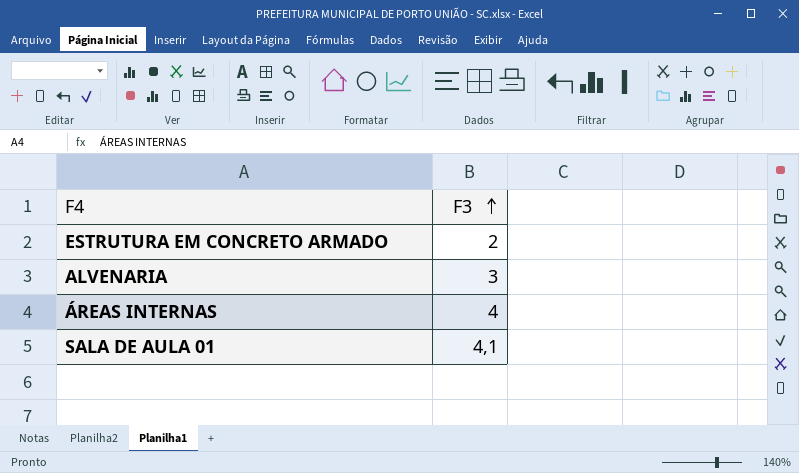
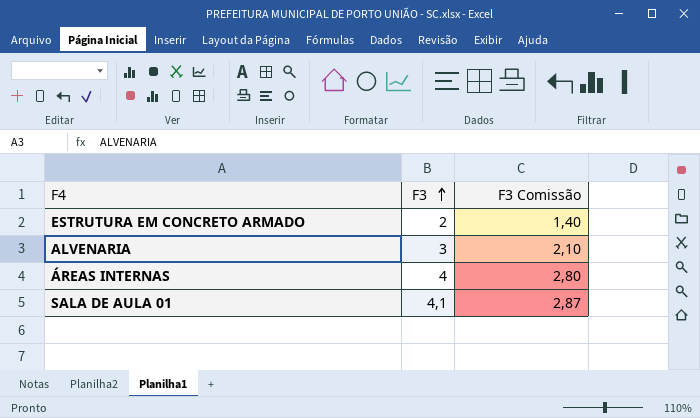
column F3 Comissão | formula: none -> [F3] * 0,7

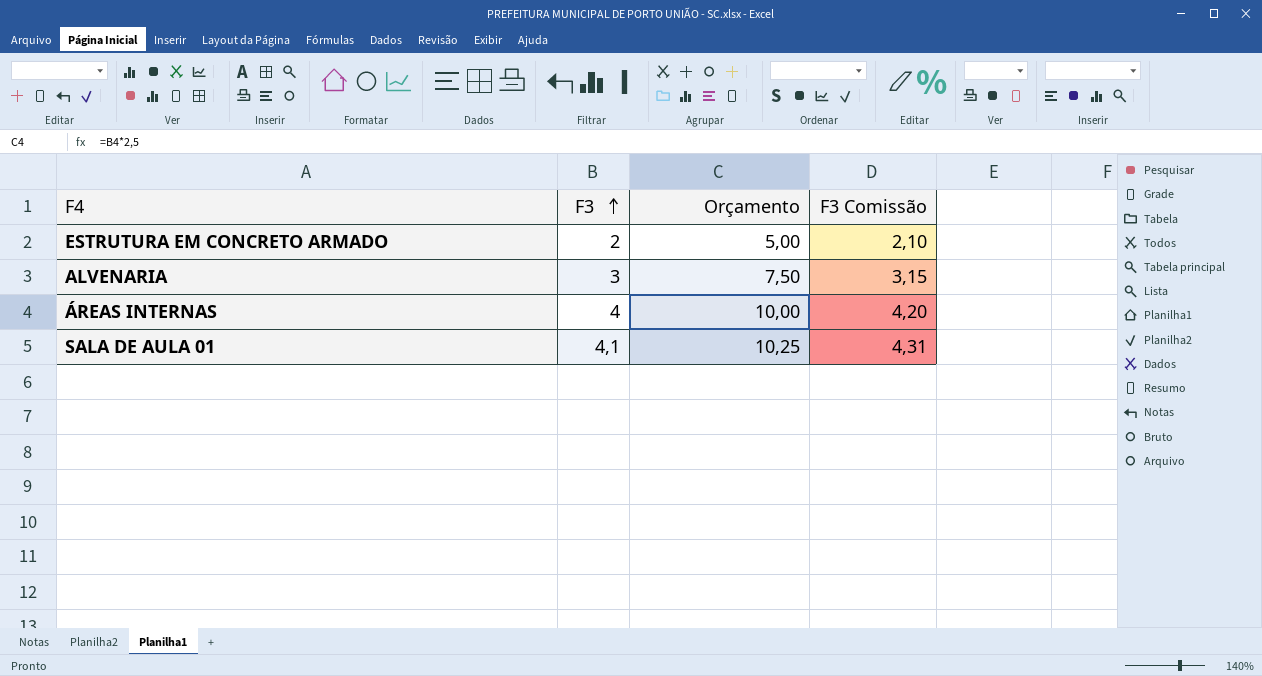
column Orçamento | formula: none -> [F3] * 2,5
column F3 Comissão | formula: [F3] * 0,7 -> [F3] * 1,05

